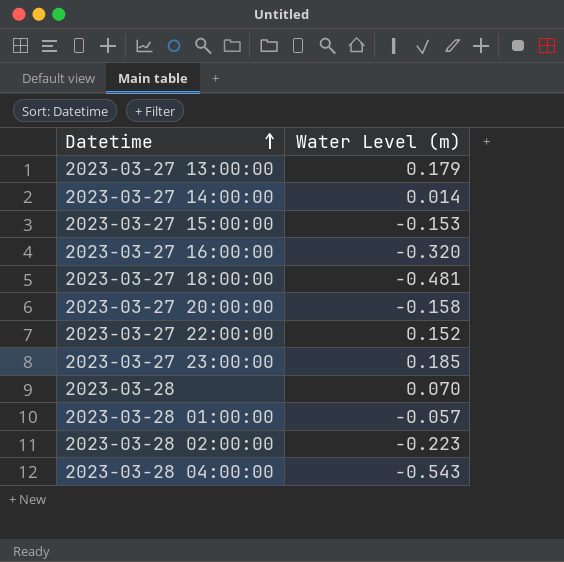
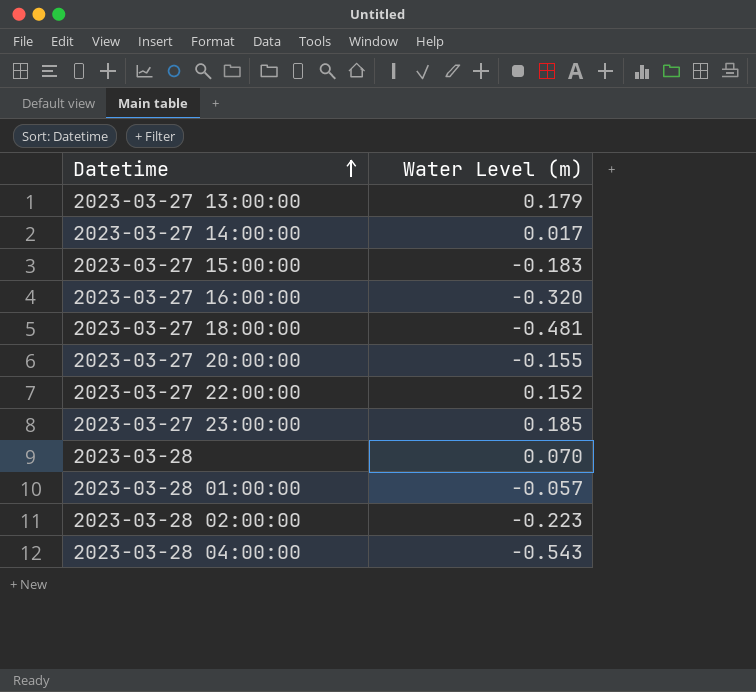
2023-03-27 14:00:00 | Water Level (m): 0.014 -> 0.017
2023-03-27 15:00:00 | Water Level (m): -0.153 -> -0.183
2023-03-27 20:00:00 | Water Level (m): -0.158 -> -0.155

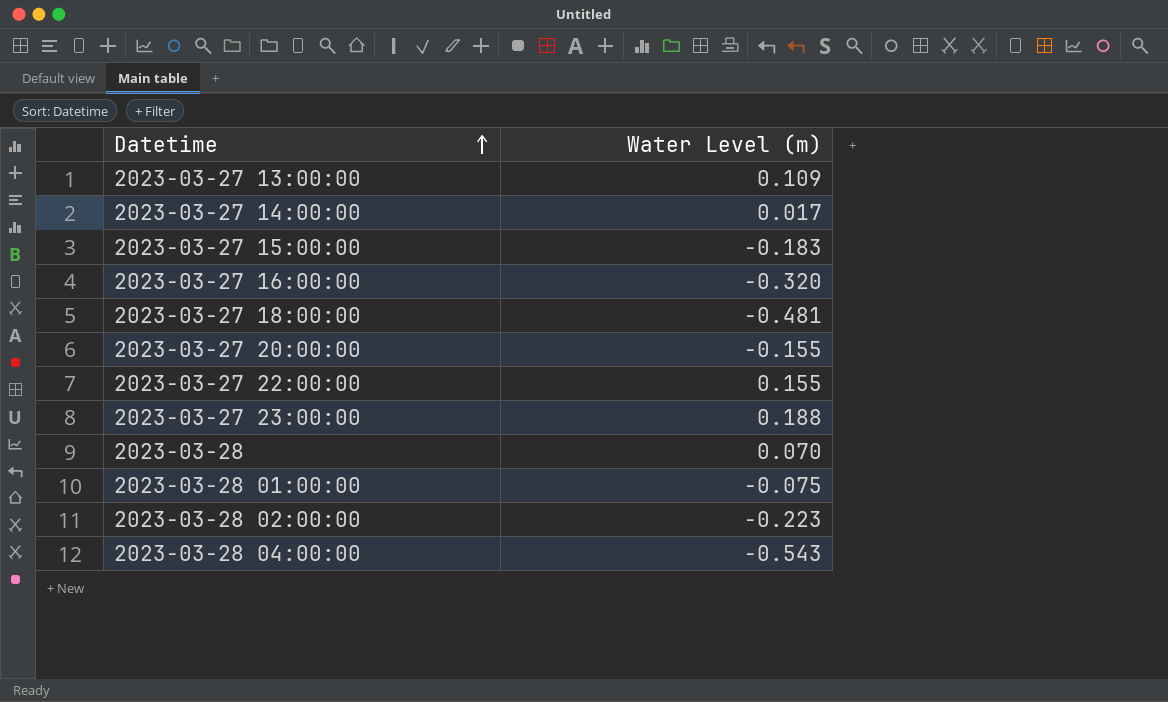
2023-03-27 13:00:00 | Water Level (m): 0.179 -> 0.109
2023-03-27 22:00:00 | Water Level (m): 0.152 -> 0.155
2023-03-27 23:00:00 | Water Level (m): 0.185 -> 0.188
2023-03-28 01:00:00 | Water Level (m): -0.057 -> -0.075

